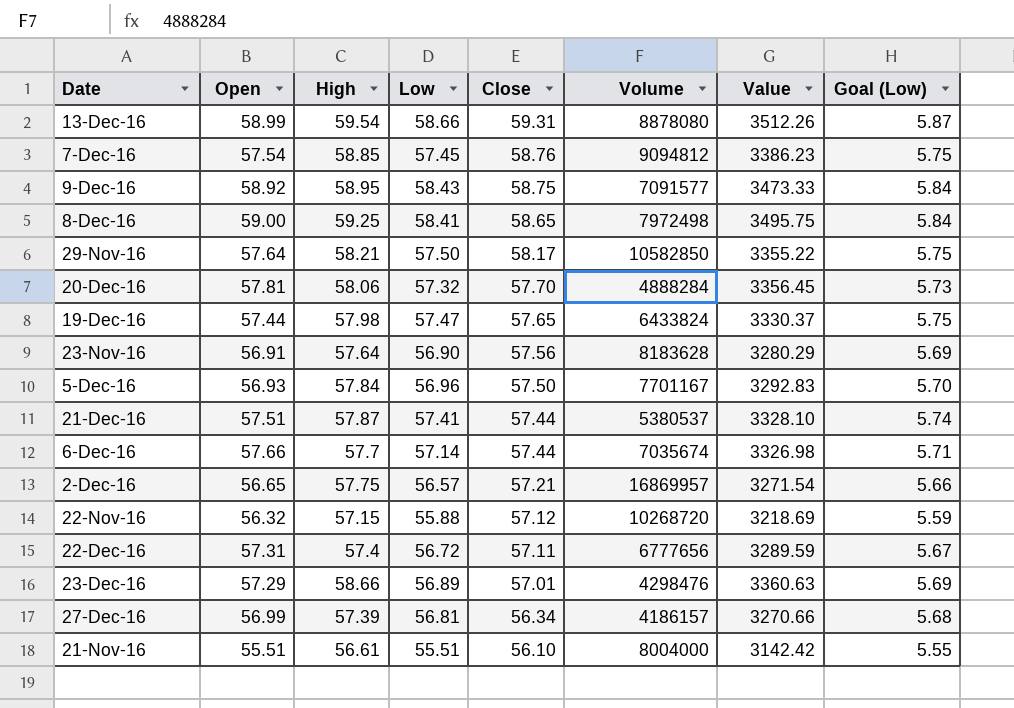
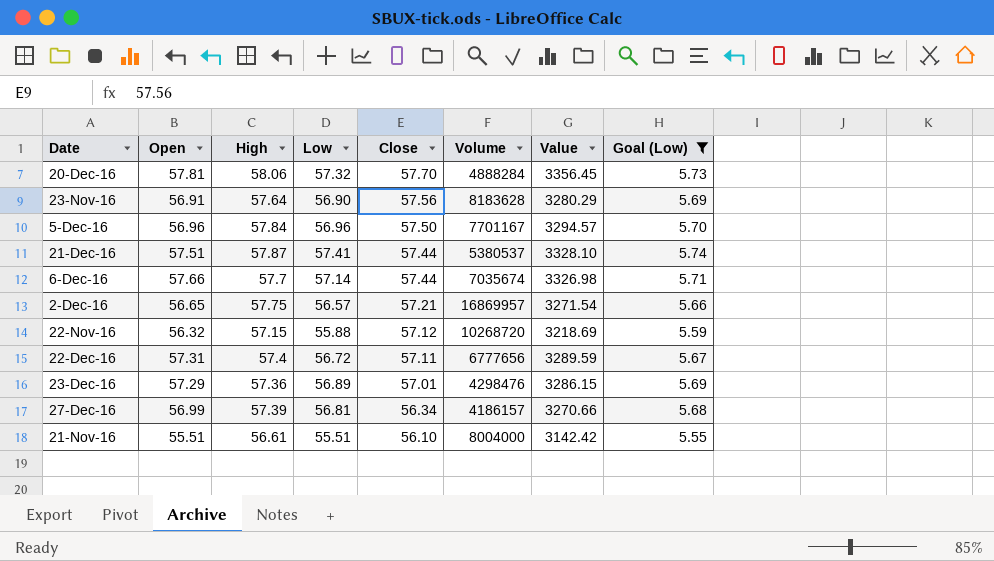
filter: none -> Goal (Low) <= 5.74
5-Dec-16 | Open: 56.93 -> 56.96
5-Dec-16 | Value: 3292.83 -> 3294.57
23-Dec-16 | High: 58.66 -> 57.36
23-Dec-16 | Value: 3360.63 -> 3286.15

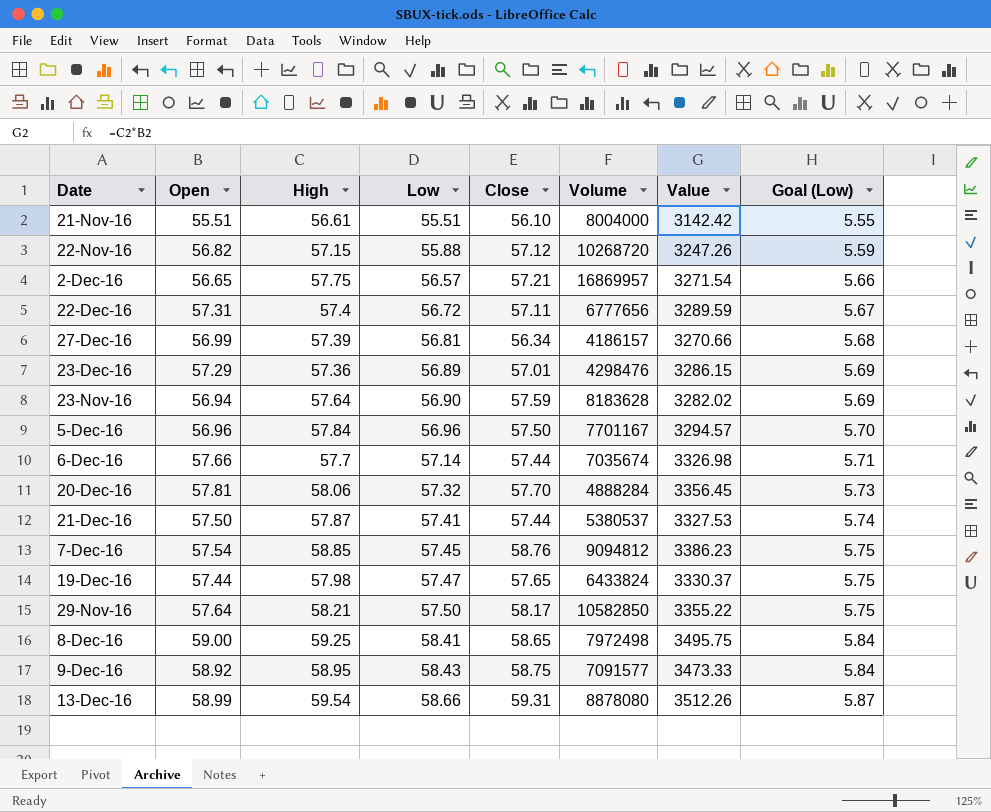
filter: Goal (Low) <= 5.74 -> none
row order: Close descending -> Low ascending
22-Nov-16 | Open: 56.32 -> 56.82
22-Nov-16 | Value: 3218.69 -> 3247.26
23-Nov-16 | Open: 56.91 -> 56.94
23-Nov-16 | Close: 57.56 -> 57.59
23-Nov-16 | Value: 3280.29 -> 3282.02
21-Dec-16 | Open: 57.51 -> 57.50
21-Dec-16 | Value: 3328.10 -> 3327.53

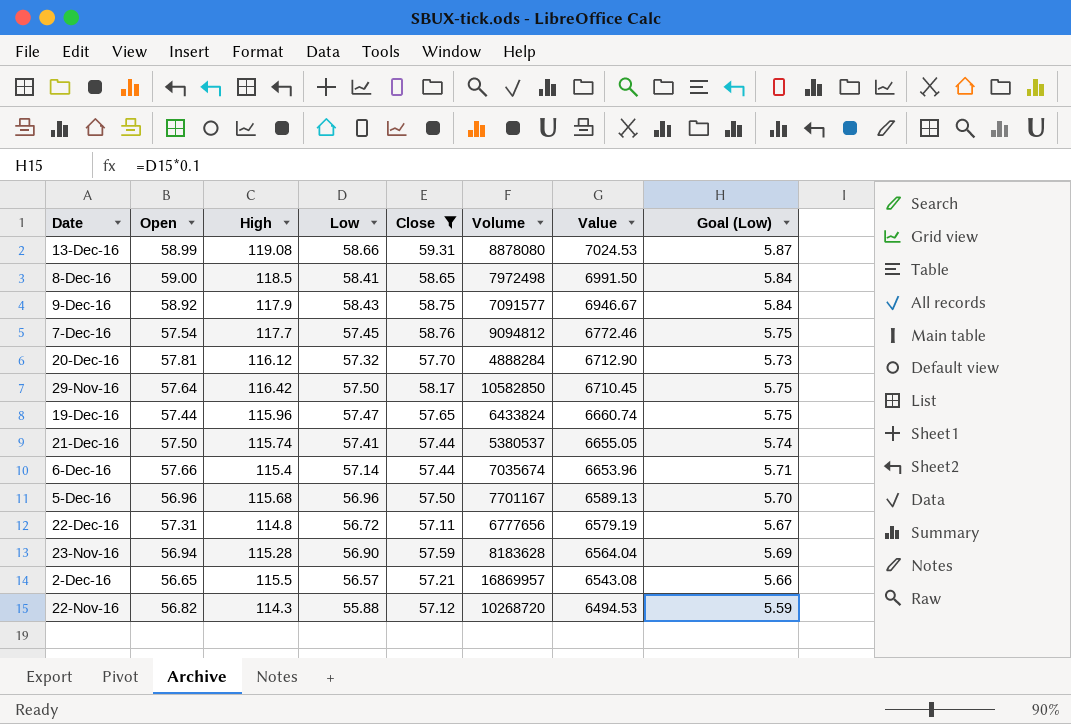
filter: none -> Close >= 57.11
row order: Low ascending -> Value descending
13-Dec-16 | High: 59.54 -> 119.08
13-Dec-16 | Value: 3512.26 -> 7024.53
8-Dec-16 | High: 59.25 -> 118.5
8-Dec-16 | Value: 3495.75 -> 6991.50
9-Dec-16 | High: 58.95 -> 117.9
9-Dec-16 | Value: 3473.33 -> 6946.67
7-Dec-16 | High: 58.85 -> 117.7
7-Dec-16 | Value: 3386.23 -> 6772.46
20-Dec-16 | High: 58.06 -> 116.12
20-Dec-16 | Value: 3356.45 -> 6712.90
29-Nov-16 | High: 58.21 -> 116.42
29-Nov-16 | Value: 3355.22 -> 6710.45
19-Dec-16 | High: 57.98 -> 115.96
19-Dec-16 | Value: 3330.37 -> 6660.74
21-Dec-16 | High: 57.87 -> 115.74
21-Dec-16 | Value: 3327.53 -> 6655.05
6-Dec-16 | High: 57.7 -> 115.4
6-Dec-16 | Value: 3326.98 -> 6653.96
5-Dec-16 | High: 57.84 -> 115.68
5-Dec-16 | Value: 3294.57 -> 6589.13
22-Dec-16 | High: 57.4 -> 114.8
22-Dec-16 | Value: 3289.59 -> 6579.19
23-Nov-16 | High: 57.64 -> 115.28
23-Nov-16 | Value: 3282.02 -> 6564.04
2-Dec-16 | High: 57.75 -> 115.5
2-Dec-16 | Value: 3271.54 -> 6543.08
22-Nov-16 | High: 57.15 -> 114.3
22-Nov-16 | Value: 3247.26 -> 6494.53

